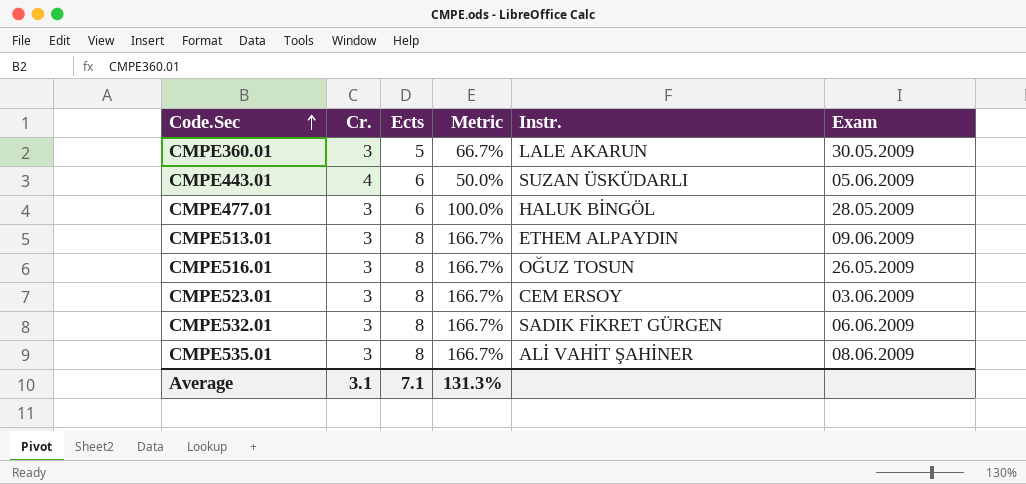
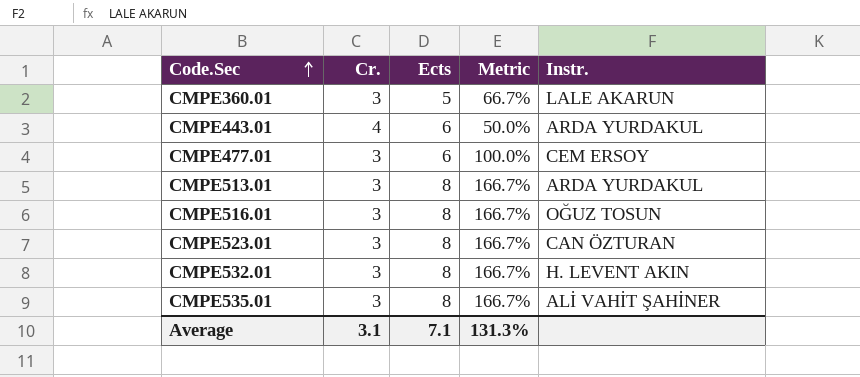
column Exam | position: 6 -> none
CMPE443.01 | Instr.: SUZAN ÜSKÜDARLI -> ARDA YURDAKUL
CMPE477.01 | Instr.: HALUK BİNGÖL -> CEM ERSOY
CMPE513.01 | Instr.: ETHEM ALPAYDIN -> ARDA YURDAKUL
CMPE523.01 | Instr.: CEM ERSOY -> CAN ÖZTURAN
CMPE532.01 | Instr.: SADIK FİKRET GÜRGEN -> H. LEVENT AKIN

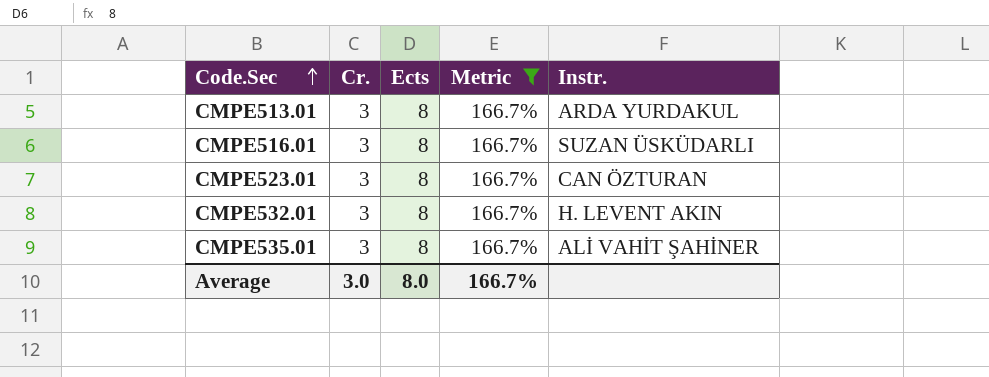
filter: none -> Metric = 166.7%
CMPE516.01 | Instr.: OĞUZ TOSUN -> SUZAN ÜSKÜDARLI
Average | Cr.: 3.1 -> 3.0
Average | Ects: 7.1 -> 8.0
Average | Metric: 131.3% -> 166.7%

